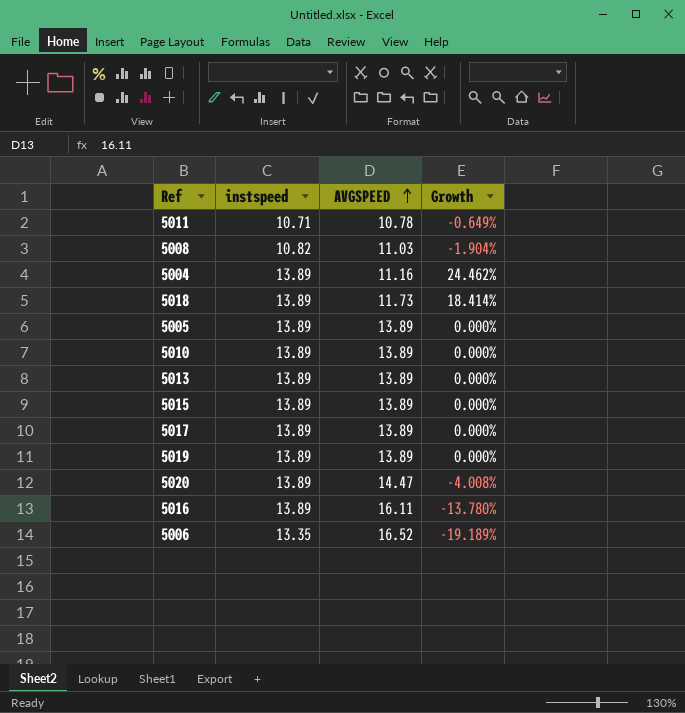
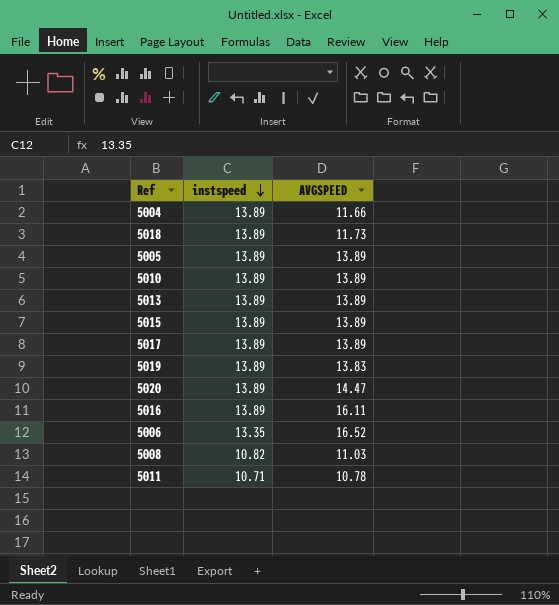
row order: AVGSPEED ascending -> instspeed descending
column Growth | formula: ([instspeed] - [AVGSPEED]) / [AVGSPEED] -> none
5004 | AVGSPEED: 11.16 -> 11.66
5019 | AVGSPEED: 13.89 -> 13.83

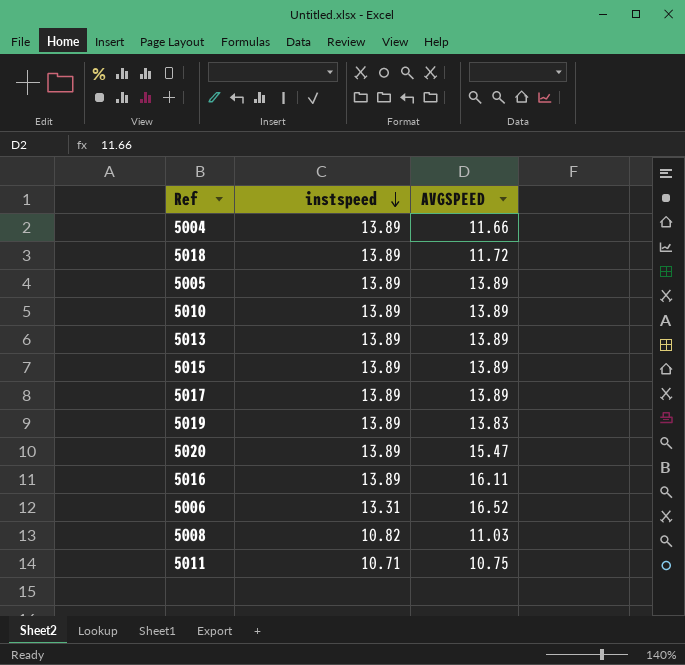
5018 | AVGSPEED: 11.73 -> 11.72
5020 | AVGSPEED: 14.47 -> 15.47
5006 | instspeed: 13.35 -> 13.31
5011 | AVGSPEED: 10.78 -> 10.75

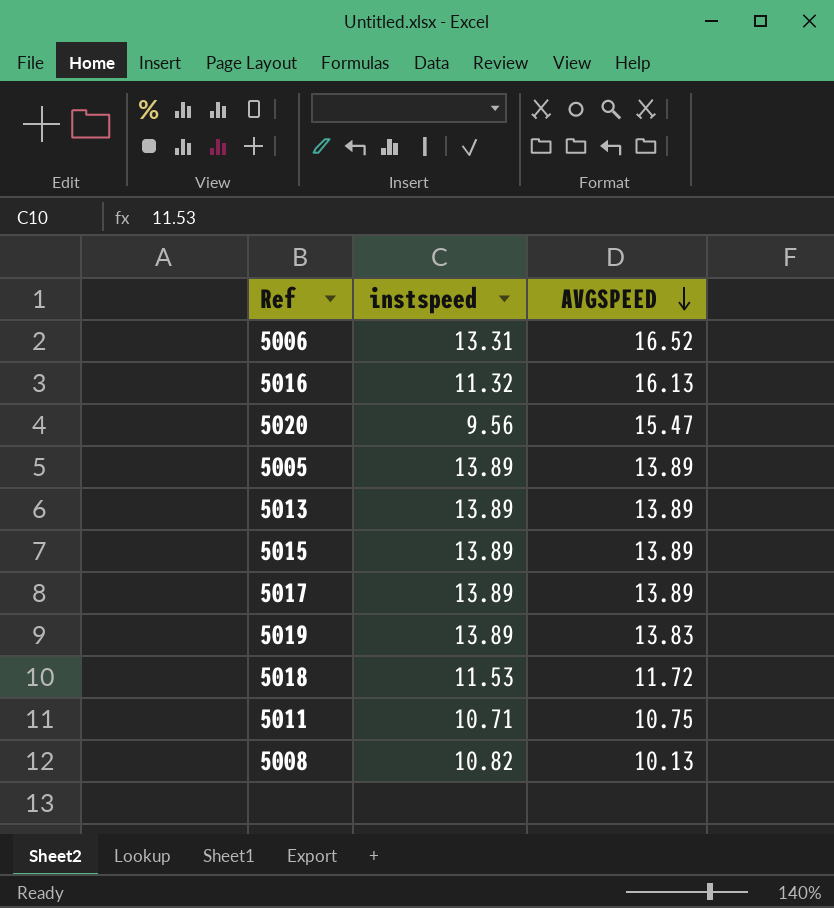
row order: instspeed descending -> AVGSPEED descending
row 5004: 13.89 | 11.66 -> none
row 5010: 13.89 | 13.89 -> none
5016 | instspeed: 13.89 -> 11.32
5016 | AVGSPEED: 16.11 -> 16.13
5020 | instspeed: 13.89 -> 9.56
5018 | instspeed: 13.89 -> 11.53
5008 | AVGSPEED: 11.03 -> 10.13

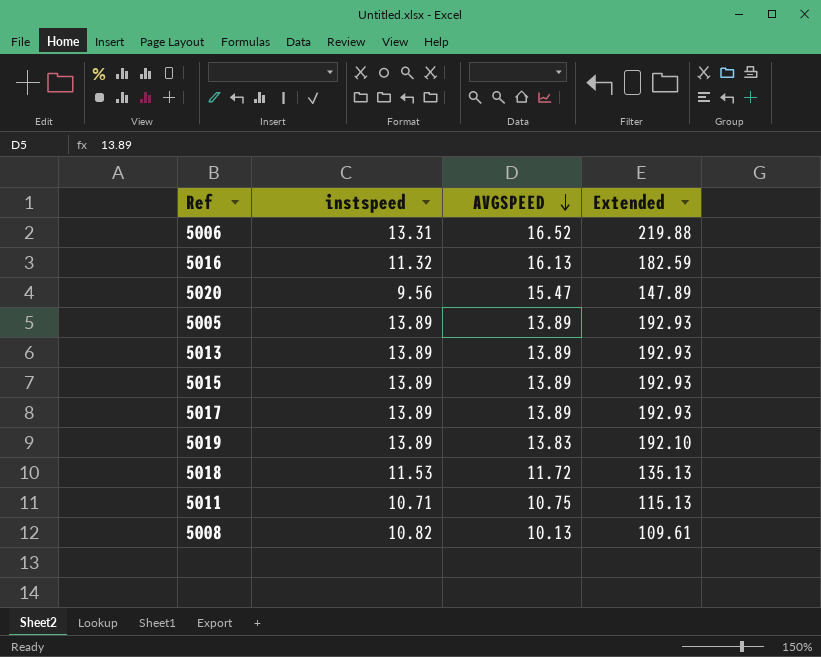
column Extended | formula: none -> [instspeed] * [AVGSPEED]

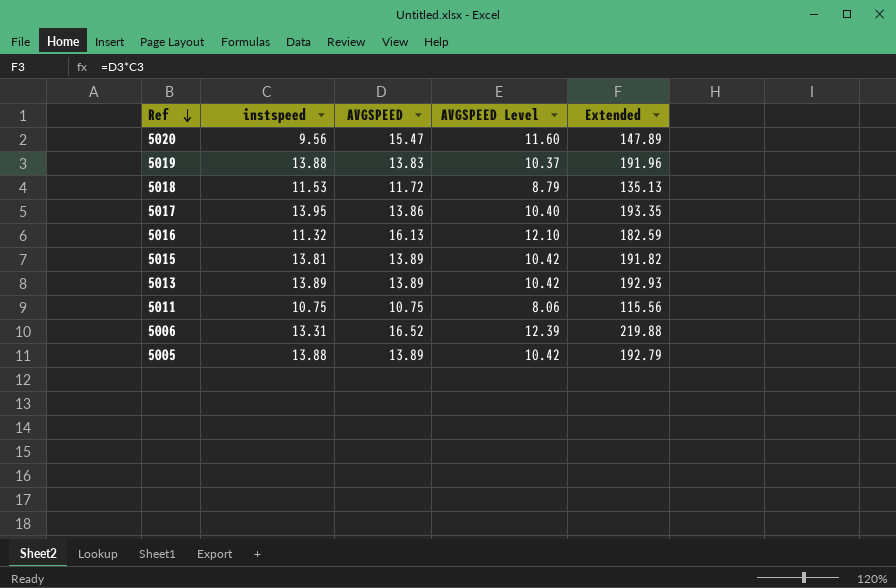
row order: AVGSPEED descending -> Ref descending
column AVGSPEED Level | formula: none -> [AVGSPEED] * 0.75
row 5008: 10.82 | 10.13 | 109.61 -> none
5019 | instspeed: 13.89 -> 13.88
5019 | Extended: 192.10 -> 191.96
5017 | instspeed: 13.89 -> 13.95
5017 | AVGSPEED: 13.89 -> 13.86
5017 | Extended: 192.93 -> 193.35
5015 | instspeed: 13.89 -> 13.81
5015 | Extended: 192.93 -> 191.82
5011 | instspeed: 10.71 -> 10.75
5011 | Extended: 115.13 -> 115.56
5005 | instspeed: 13.89 -> 13.88
5005 | Extended: 192.93 -> 192.79

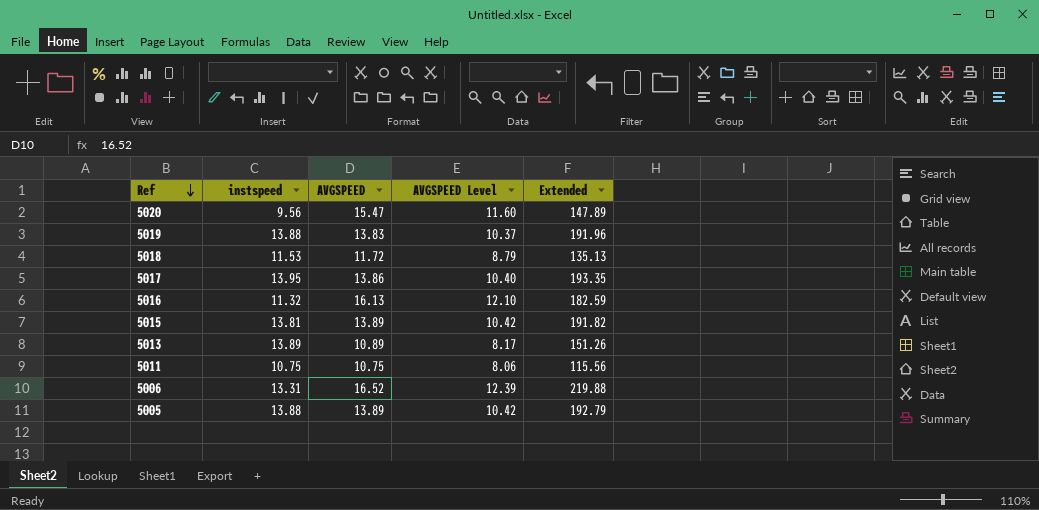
5013 | AVGSPEED: 13.89 -> 10.89
5013 | AVGSPEED Level: 10.42 -> 8.17
5013 | Extended: 192.93 -> 151.26

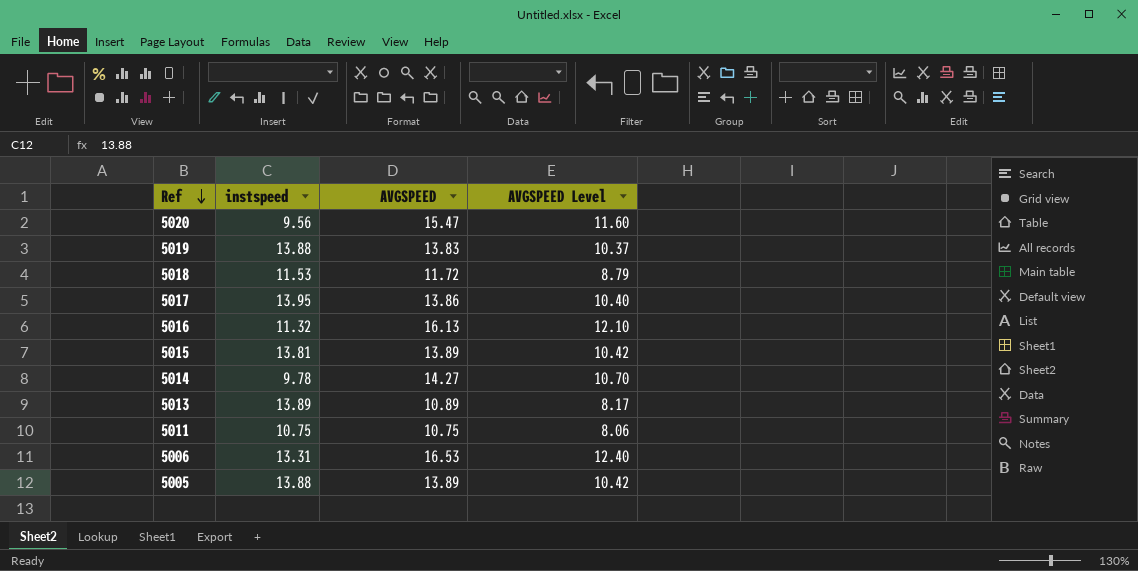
column Extended | formula: [instspeed] * [AVGSPEED] -> none
row 5014: none -> 9.78 | 14.27 | 10.70
5006 | AVGSPEED: 16.52 -> 16.53
5006 | AVGSPEED Level: 12.39 -> 12.40

